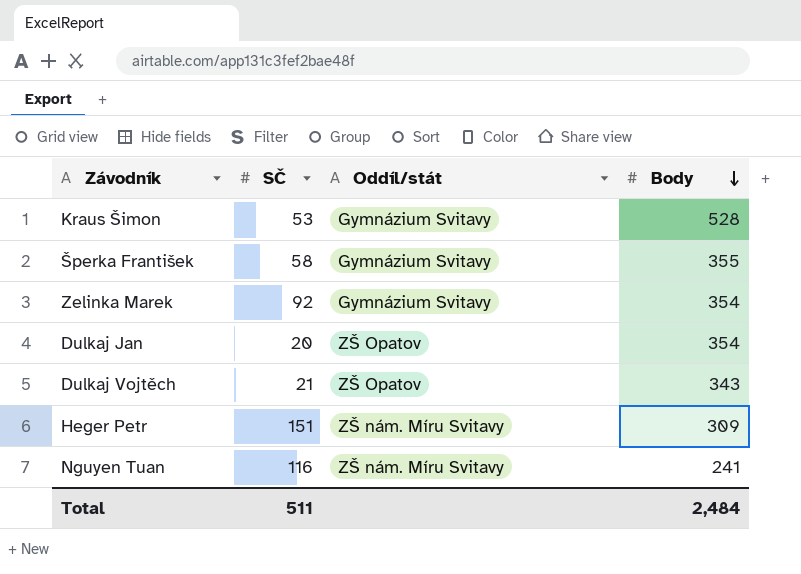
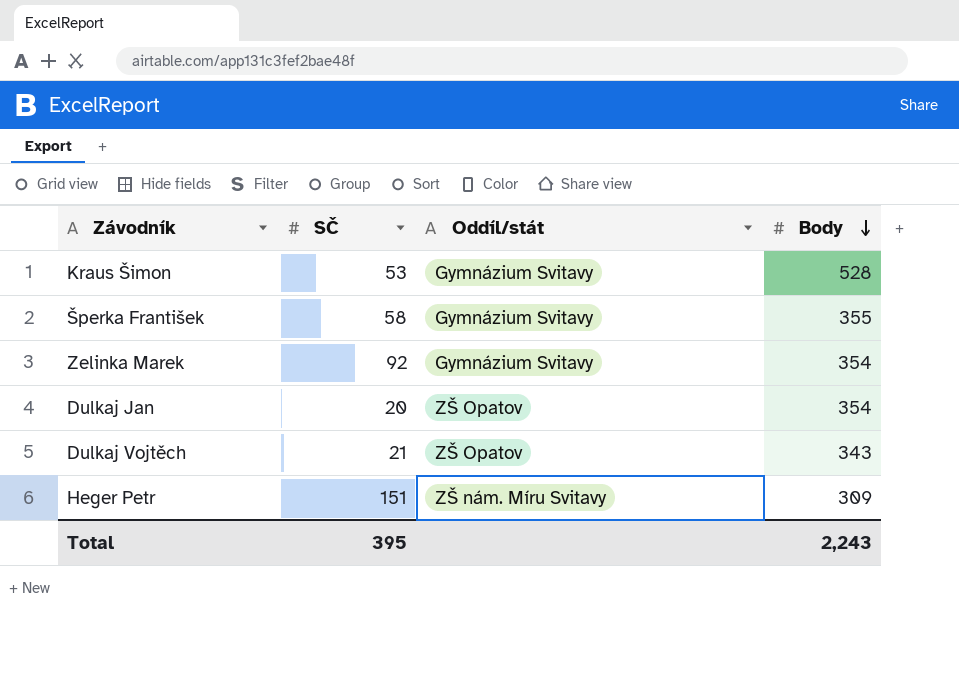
row Nguyen Tuan: 116 | ZŠ nám. Míru Svitavy | 241 -> none
Total | SČ: 511 -> 395
Total | Body: 2,484 -> 2,243

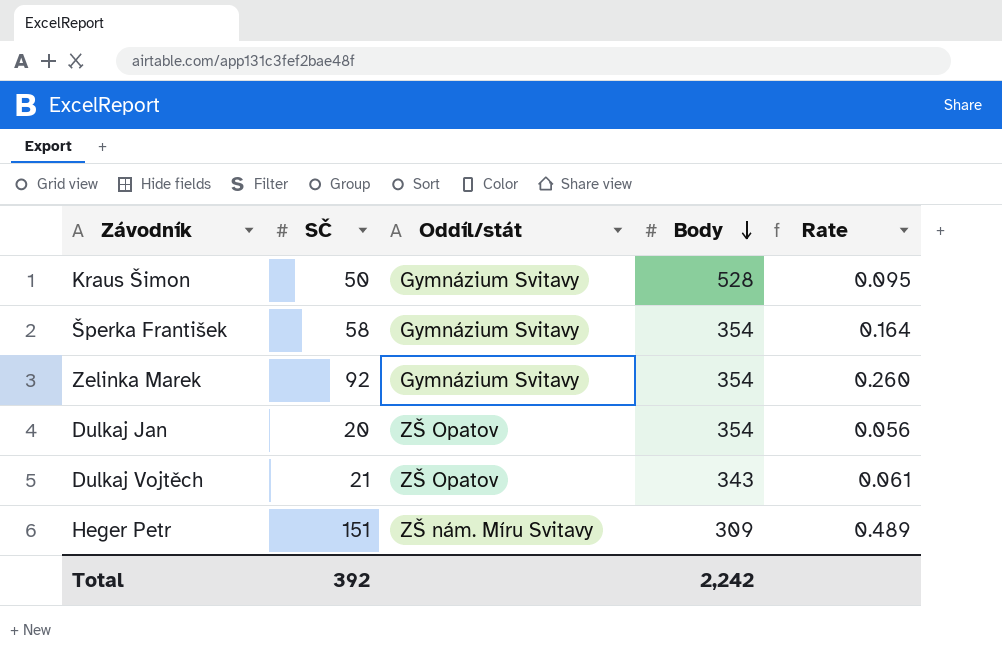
column Rate | formula: none -> [SČ] / [Body]
Kraus Šimon | SČ: 53 -> 50
Šperka František | Body: 355 -> 354
Total | SČ: 395 -> 392
Total | Body: 2,243 -> 2,242

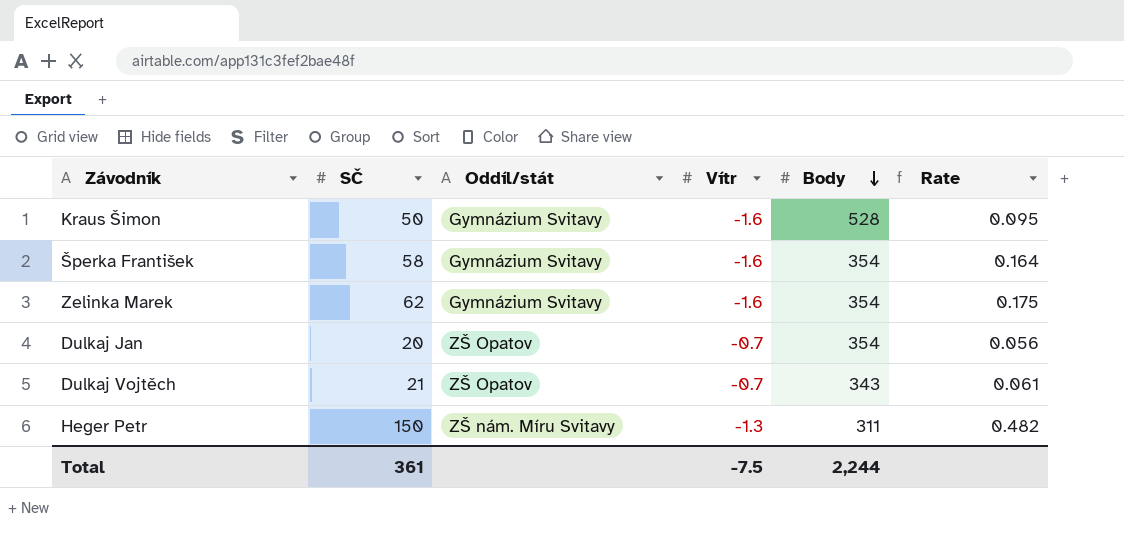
column Vítr | position: none -> 4
Zelinka Marek | SČ: 92 -> 62
Zelinka Marek | Rate: 0.260 -> 0.175
Heger Petr | SČ: 151 -> 150
Heger Petr | Body: 309 -> 311
Heger Petr | Rate: 0.489 -> 0.482
Total | SČ: 392 -> 361
Total | Body: 2,242 -> 2,244

